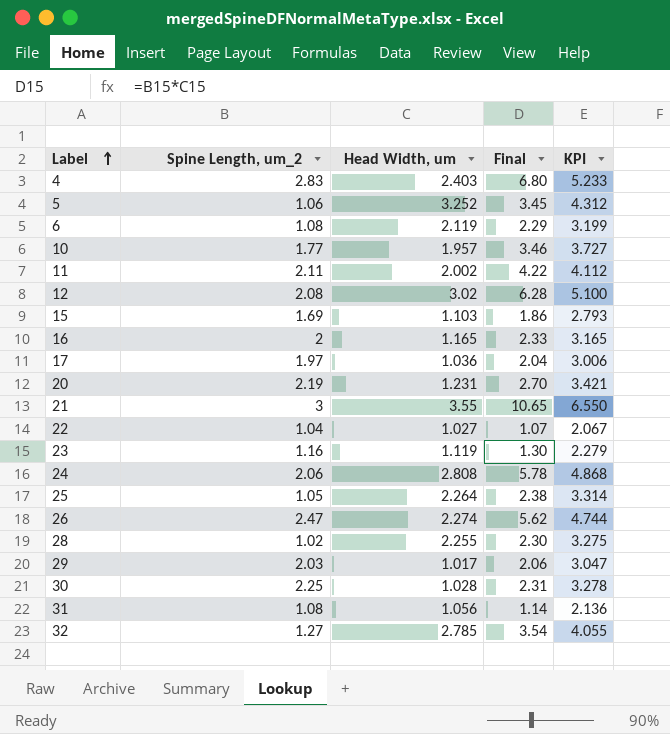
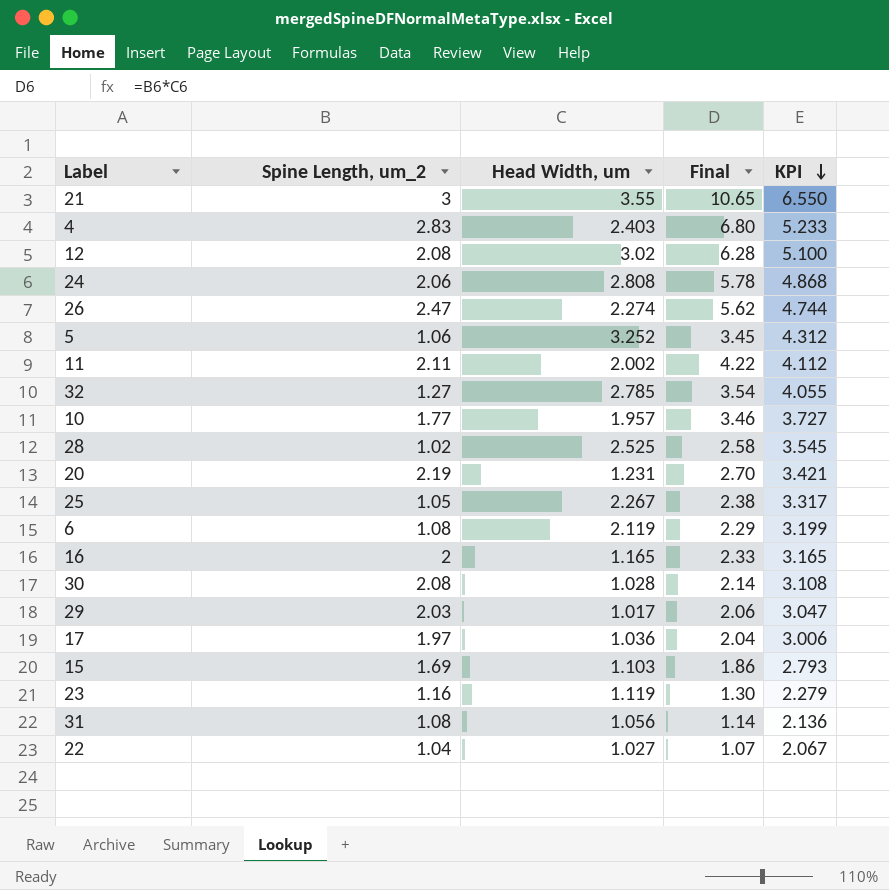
row order: Label ascending -> KPI descending
28 | Head Width, um: 2.255 -> 2.525
28 | Final: 2.30 -> 2.58
28 | KPI: 3.275 -> 3.545
25 | Head Width, um: 2.264 -> 2.267
25 | KPI: 3.314 -> 3.317
30 | Spine Length, um_2: 2.25 -> 2.08
30 | Final: 2.31 -> 2.14
30 | KPI: 3.278 -> 3.108

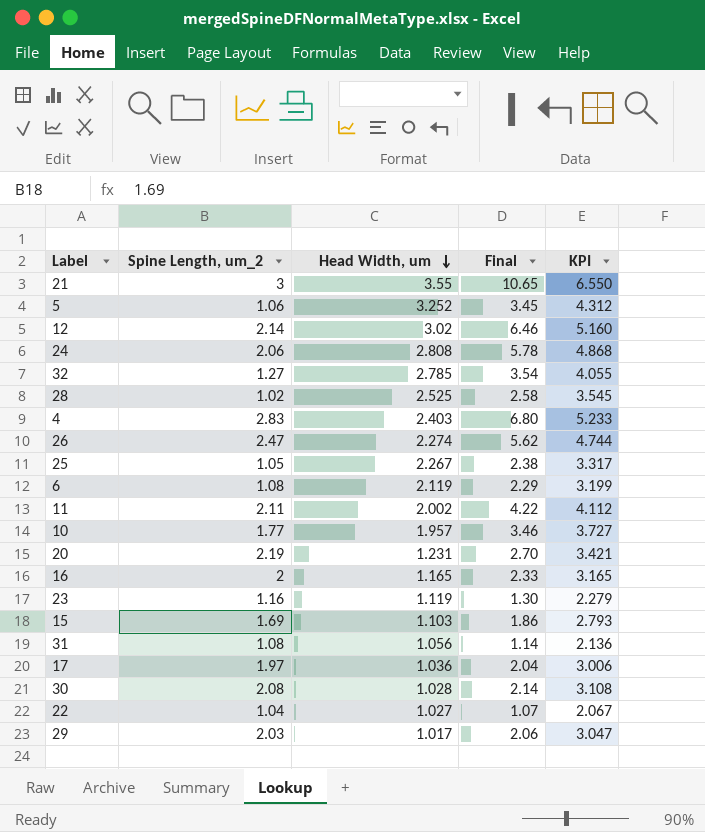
row order: KPI descending -> Head Width, um descending
12 | Spine Length, um_2: 2.08 -> 2.14
12 | Final: 6.28 -> 6.46
12 | KPI: 5.100 -> 5.160

